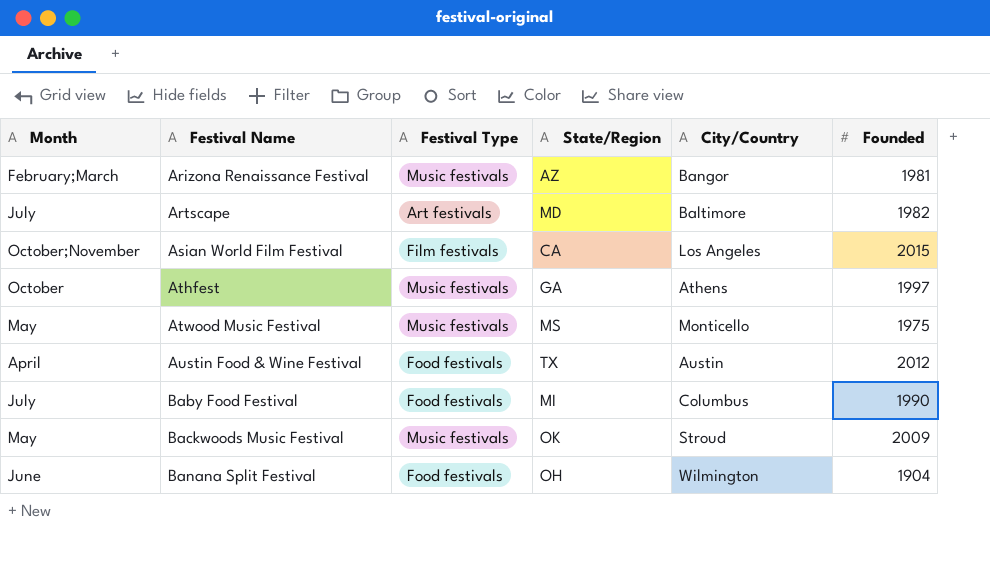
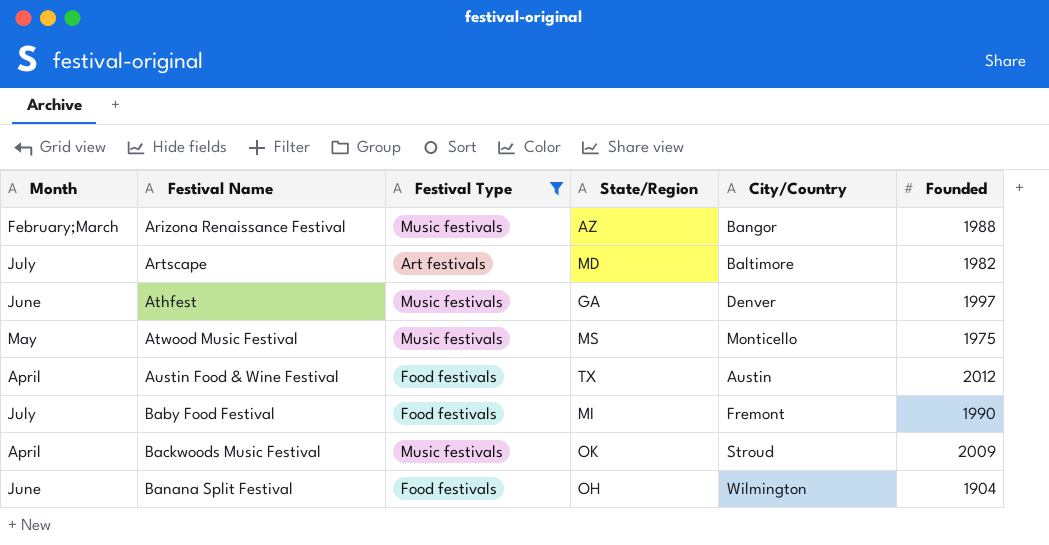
filter: none -> Festival Type != Film festivals
Arizona Renaissance Festival | Founded: 1981 -> 1988
Athfest | Month: October -> June
Athfest | City/Country: Athens -> Denver
Baby Food Festival | City/Country: Columbus -> Fremont
Backwoods Music Festival | Month: May -> April

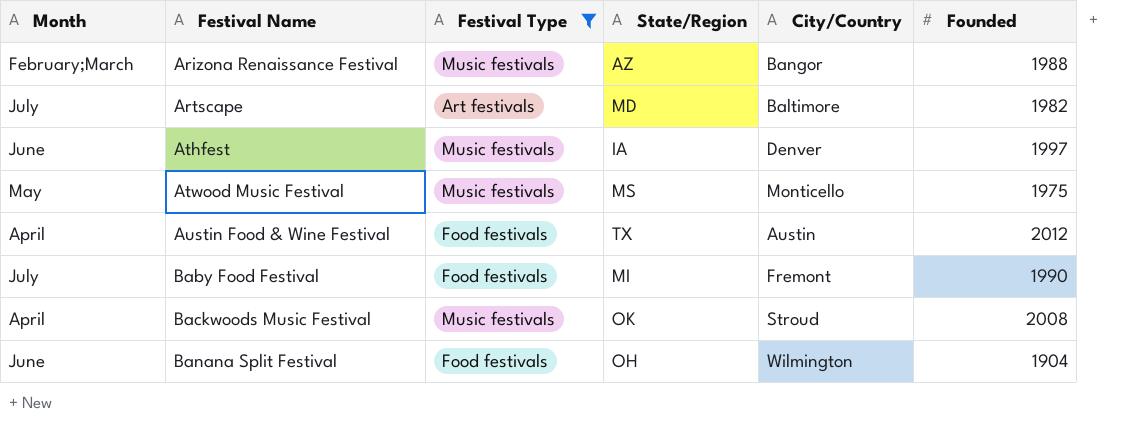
Athfest | State/Region: GA -> IA
Backwoods Music Festival | Founded: 2009 -> 2008

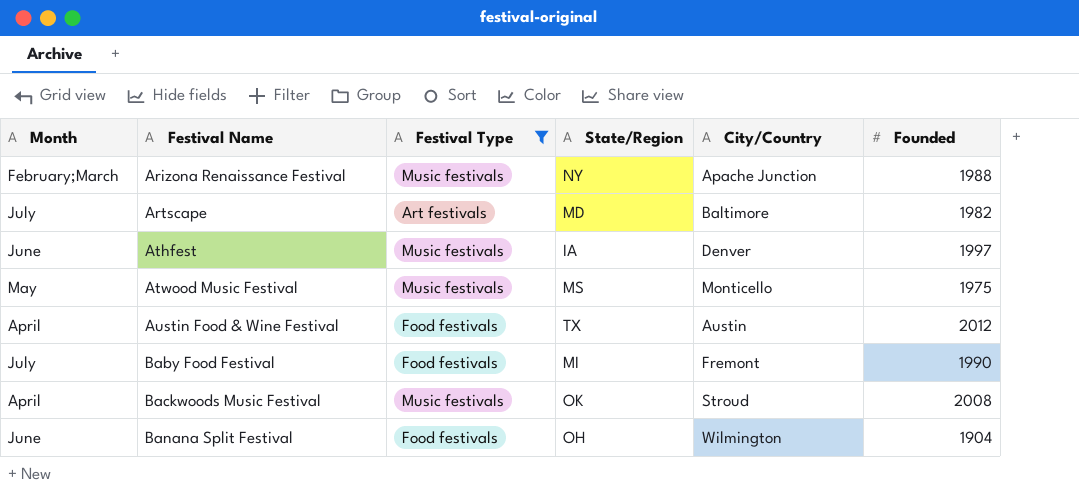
Arizona Renaissance Festival | State/Region: AZ -> NY
Arizona Renaissance Festival | City/Country: Bangor -> Apache Junction

